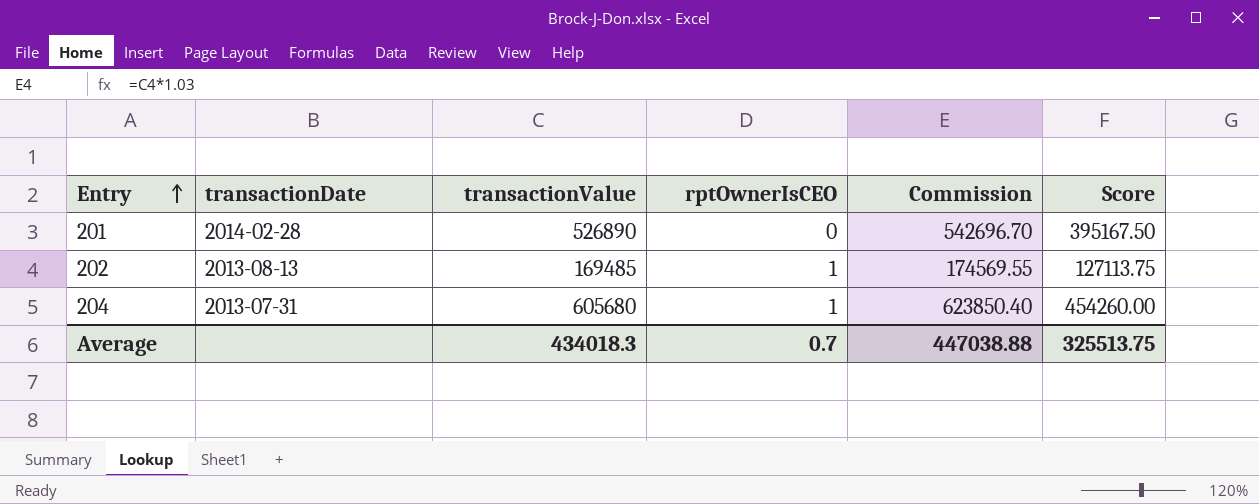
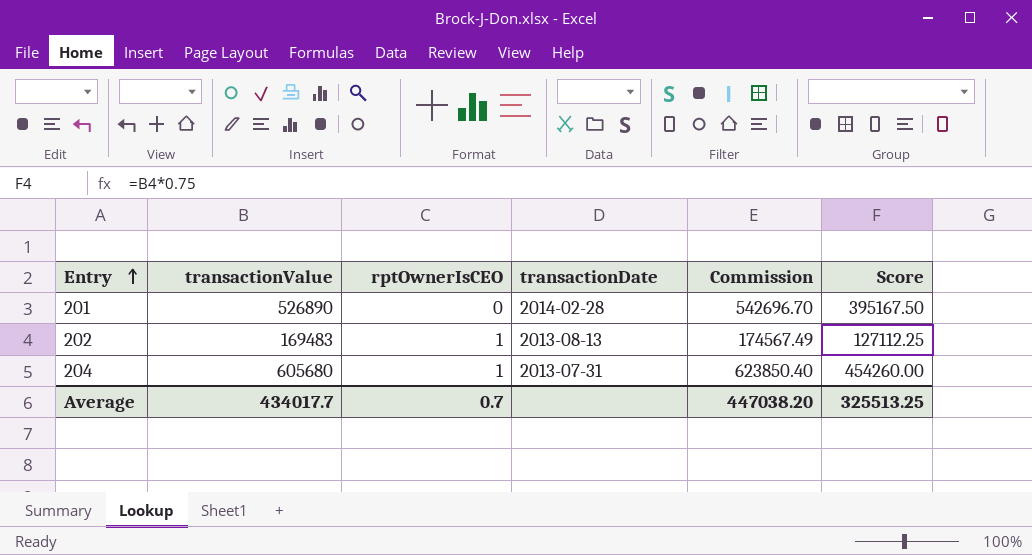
column transactionDate | position: 2 -> 4
202 | transactionValue: 169485 -> 169483
202 | Commission: 174569.55 -> 174567.49
202 | Score: 127113.75 -> 127112.25
Average | transactionValue: 434018.3 -> 434017.7
Average | Commission: 447038.88 -> 447038.20
Average | Score: 325513.75 -> 325513.25

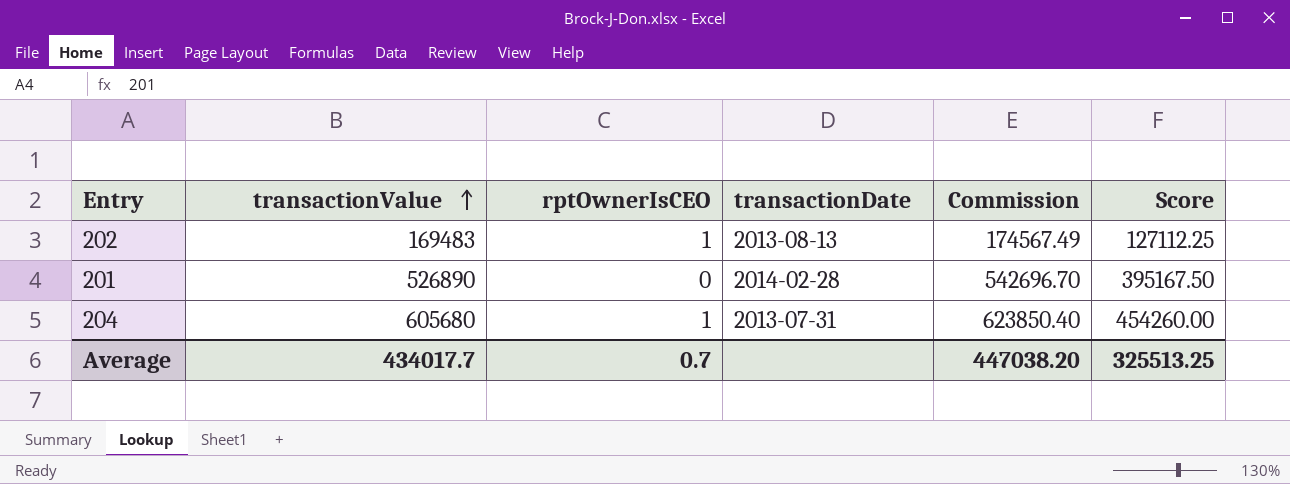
row order: Entry ascending -> transactionValue ascending

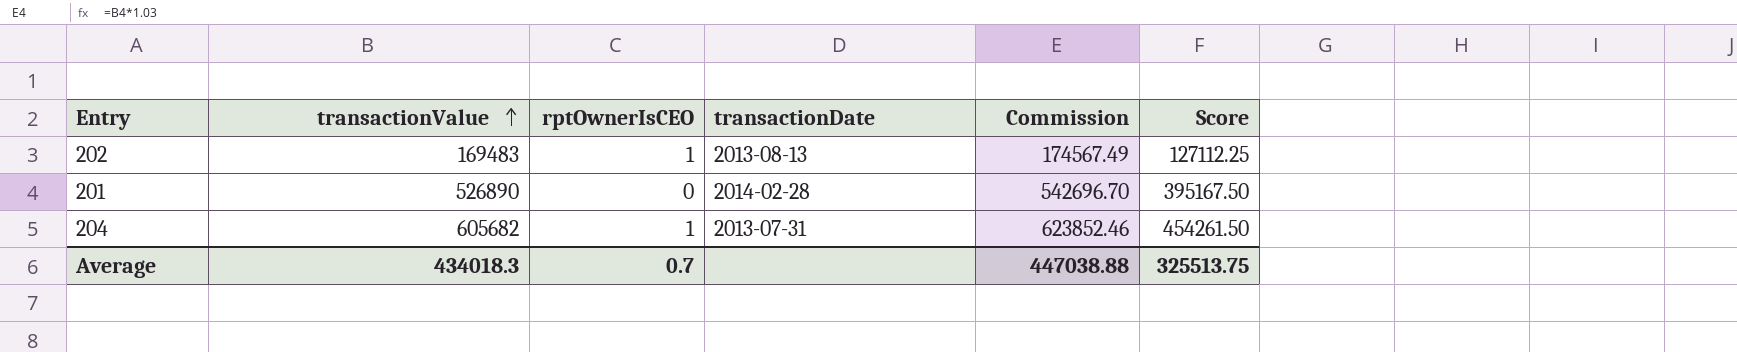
204 | transactionValue: 605680 -> 605682
204 | Commission: 623850.40 -> 623852.46
204 | Score: 454260.00 -> 454261.50
Average | transactionValue: 434017.7 -> 434018.3
Average | Commission: 447038.20 -> 447038.88
Average | Score: 325513.25 -> 325513.75

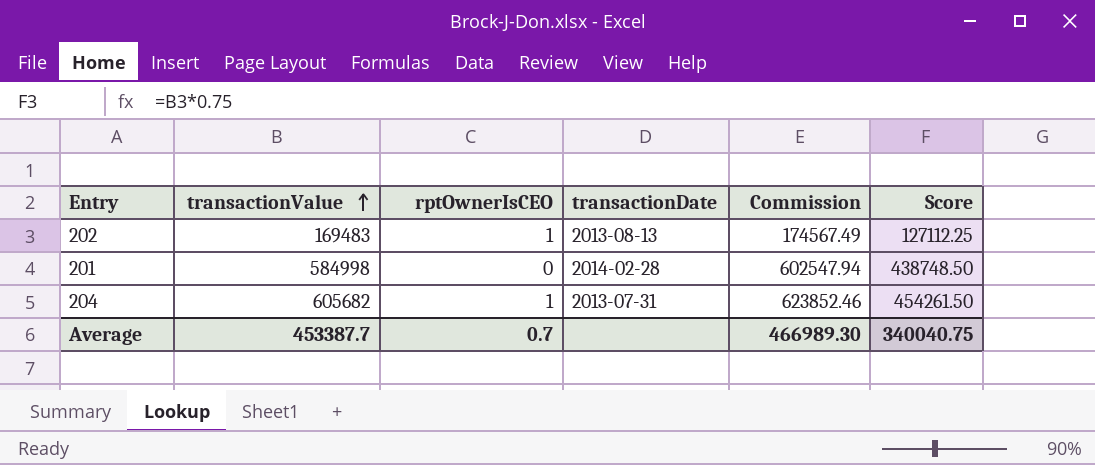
201 | transactionValue: 526890 -> 584998
201 | Commission: 542696.70 -> 602547.94
201 | Score: 395167.50 -> 438748.50
Average | transactionValue: 434018.3 -> 453387.7
Average | Commission: 447038.88 -> 466989.30
Average | Score: 325513.75 -> 340040.75

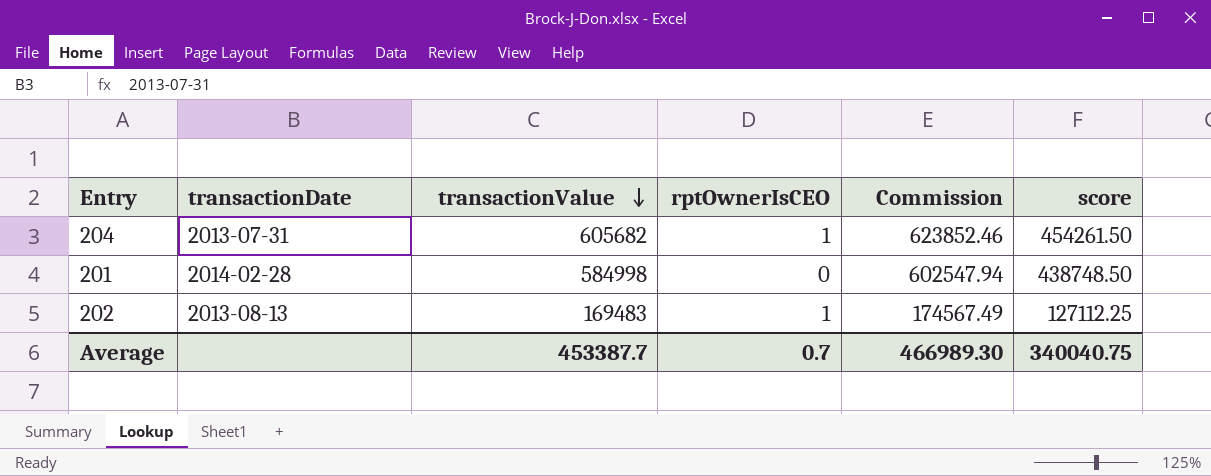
row order: transactionValue ascending -> transactionValue descending
column transactionDate | position: 4 -> 2
column name: Score -> score

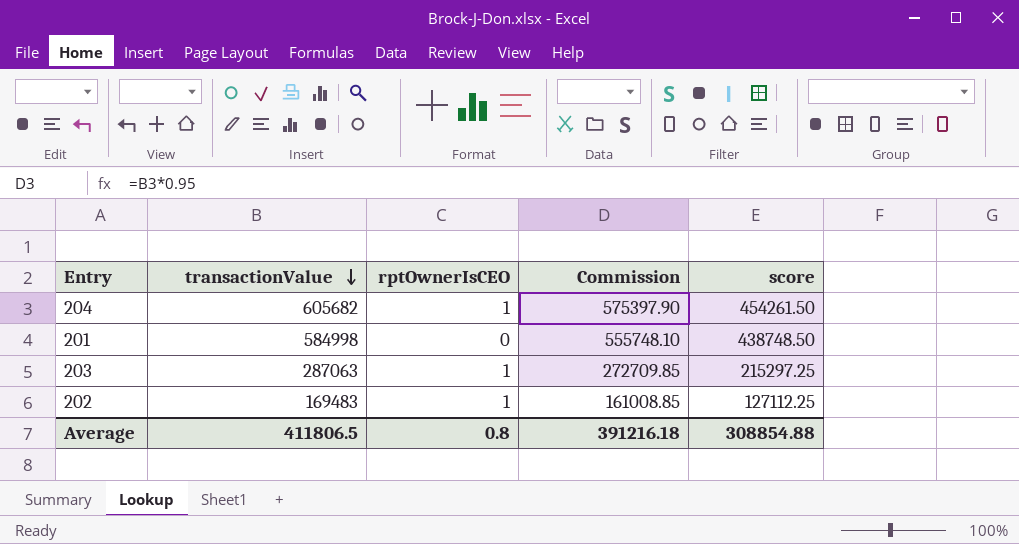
column transactionDate | position: 2 -> none
column Commission | formula: [transactionValue] * 1.03 -> [transactionValue] * 0.95
row 203: none -> 287063 | 1 | 272709.85 | 215297.25
Average | transactionValue: 453387.7 -> 411806.5
Average | rptOwnerIsCEO: 0.7 -> 0.8
Average | Commission: 466989.30 -> 391216.18
Average | score: 340040.75 -> 308854.88

